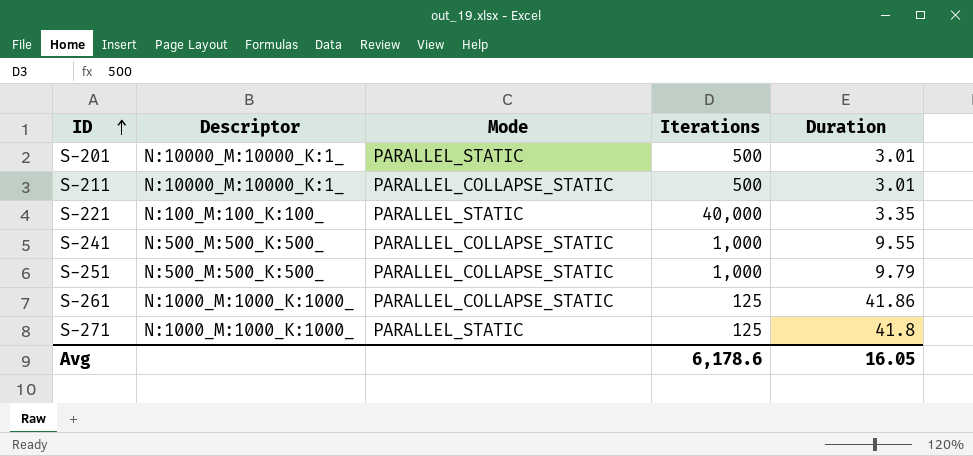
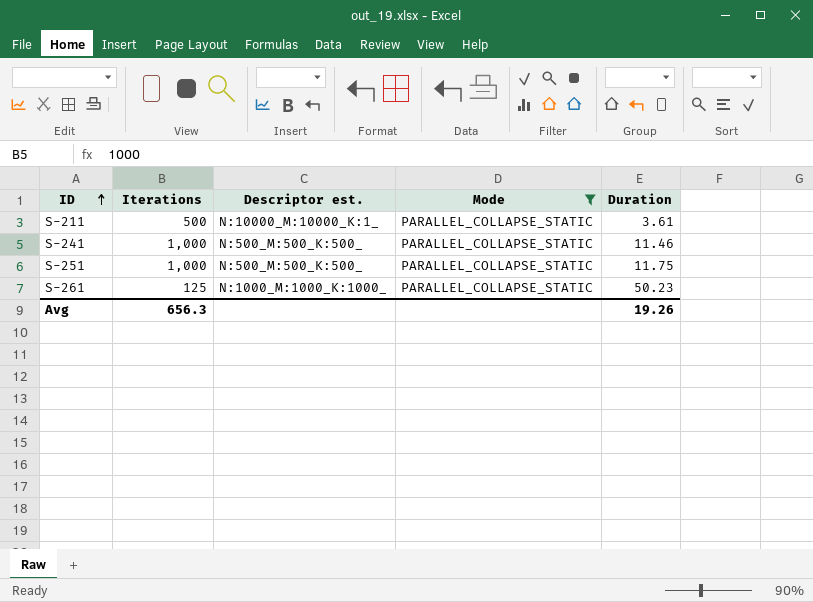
filter: none -> Mode = PARALLEL_COLLAPSE_STATIC
column Iterations | position: 4 -> 2
column name: Descriptor -> Descriptor est.
S-211 | Duration: 3.01 -> 3.61
S-241 | Duration: 9.55 -> 11.46
S-251 | Duration: 9.79 -> 11.75
S-261 | Duration: 41.86 -> 50.23
Avg | Iterations: 6,178.6 -> 656.3
Avg | Duration: 16.05 -> 19.26

